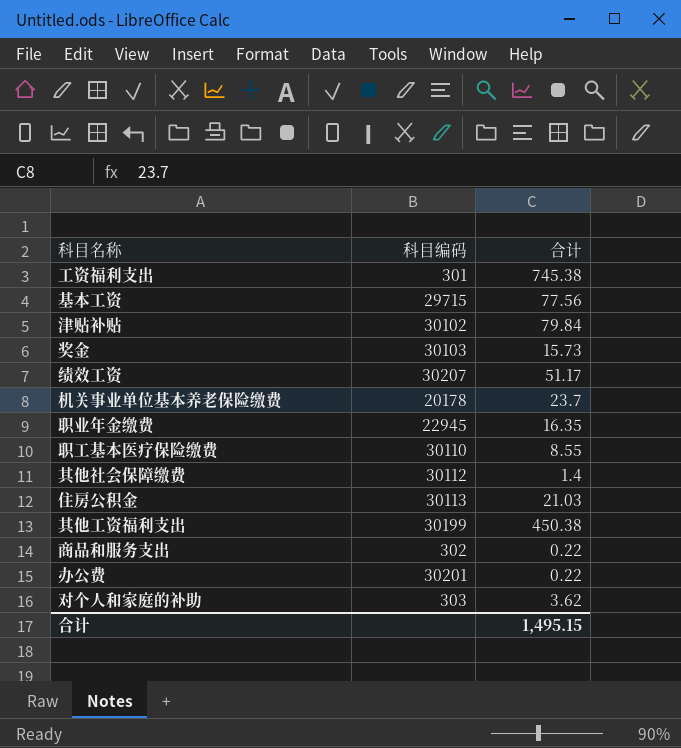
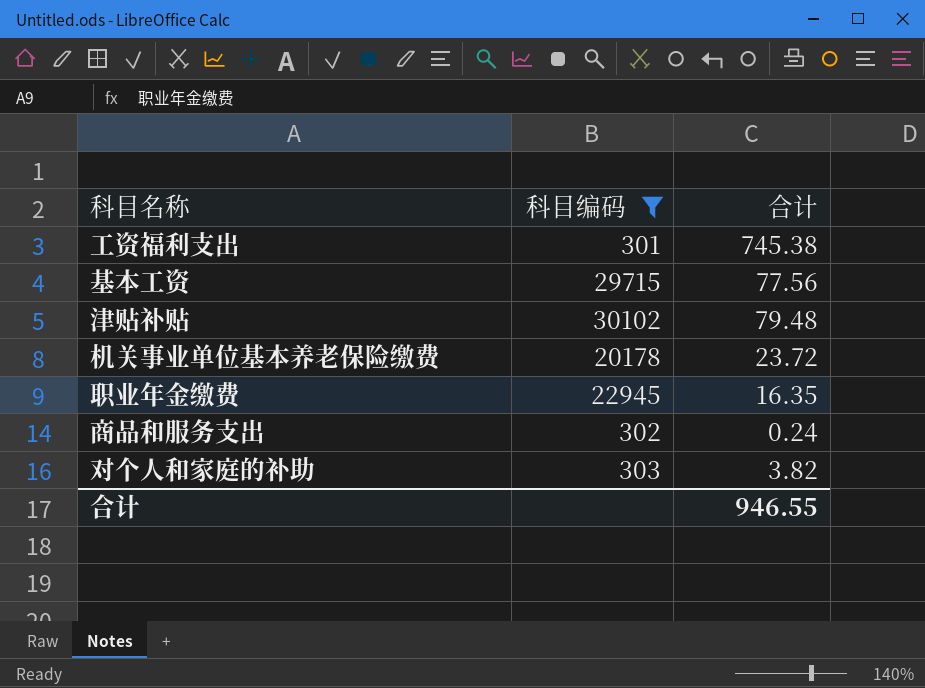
filter: none -> 科目编码 <= 30102
津贴补贴 | 合计: 79.84 -> 79.48
机关事业单位基本养老保险缴费 | 合计: 23.7 -> 23.72
商品和服务支出 | 合计: 0.22 -> 0.24
对个人和家庭的补助 | 合计: 3.62 -> 3.82
合计 | 合计: 1,495.15 -> 946.55

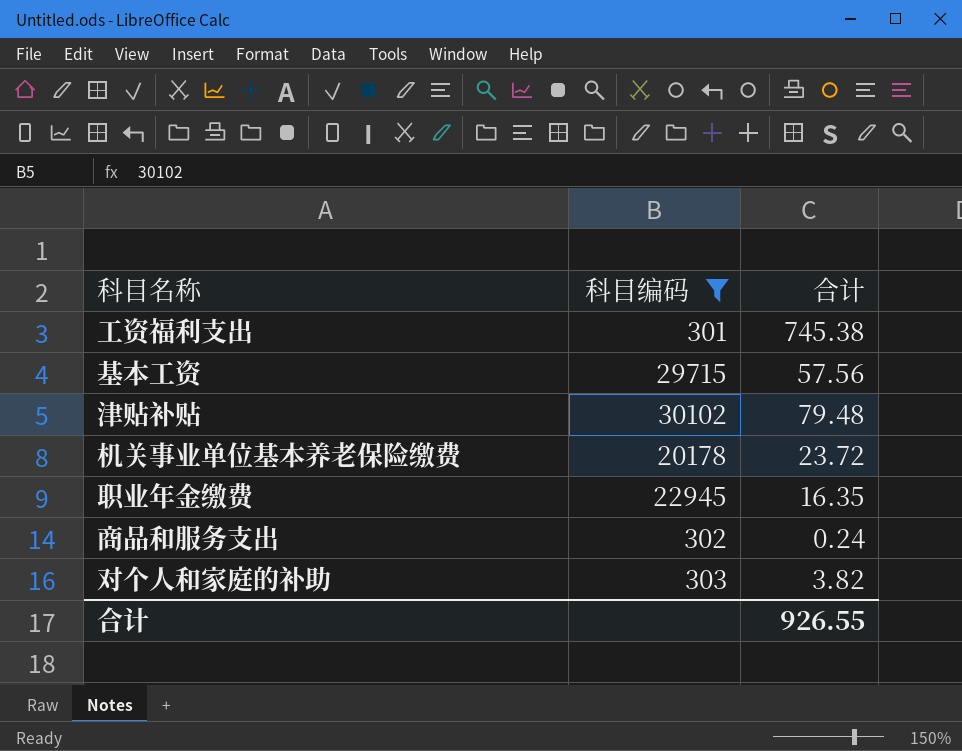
基本工资 | 合计: 77.56 -> 57.56
合计 | 合计: 946.55 -> 926.55

